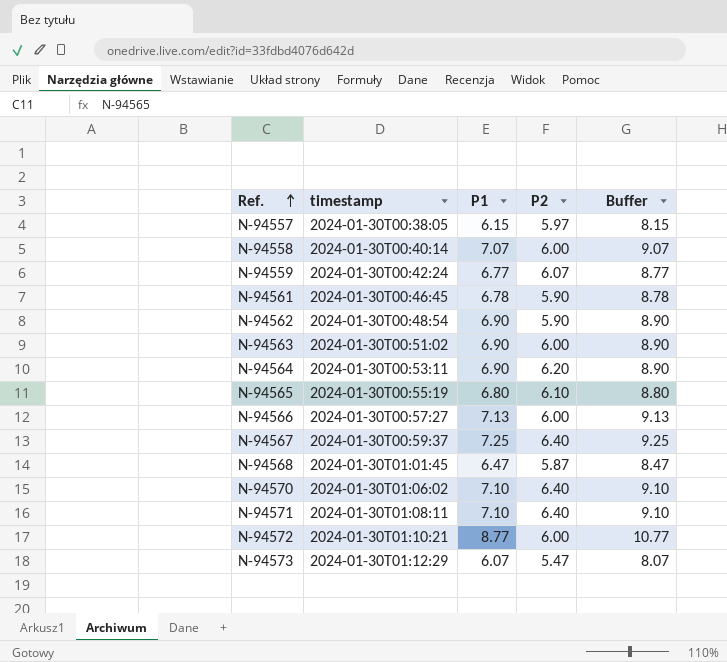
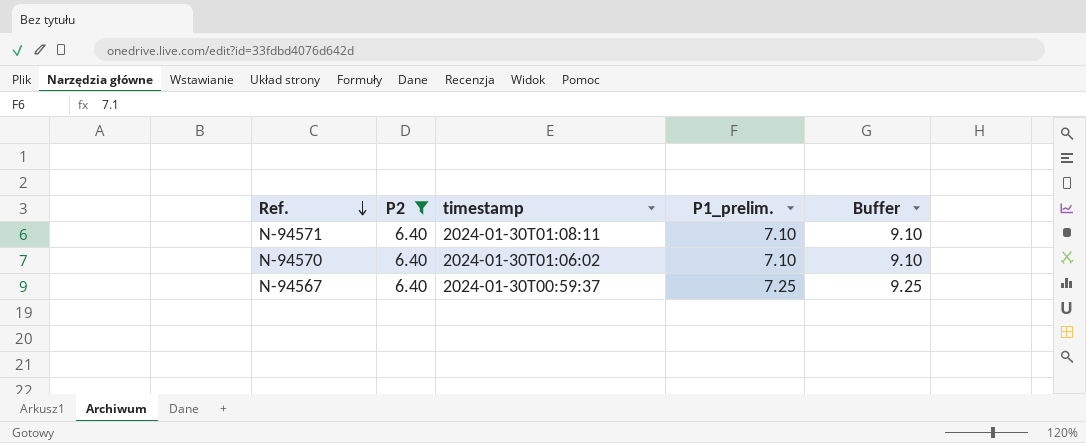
filter: none -> P2 = 6.40
row order: Ref. ascending -> Ref. descending
column P2 | position: 4 -> 2
column name: P1 -> P1_prelim.

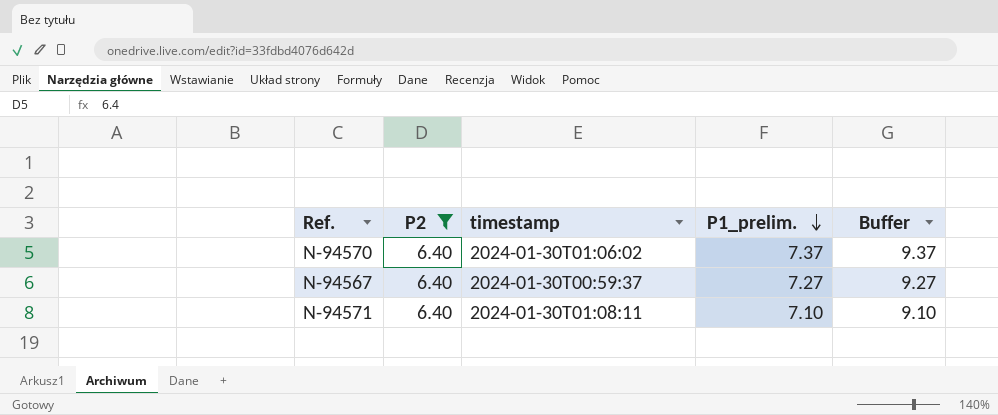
row order: Ref. descending -> P1_prelim. descending
N-94570 | P1_prelim.: 7.10 -> 7.37
N-94570 | Buffer: 9.10 -> 9.37
N-94567 | P1_prelim.: 7.25 -> 7.27
N-94567 | Buffer: 9.25 -> 9.27

